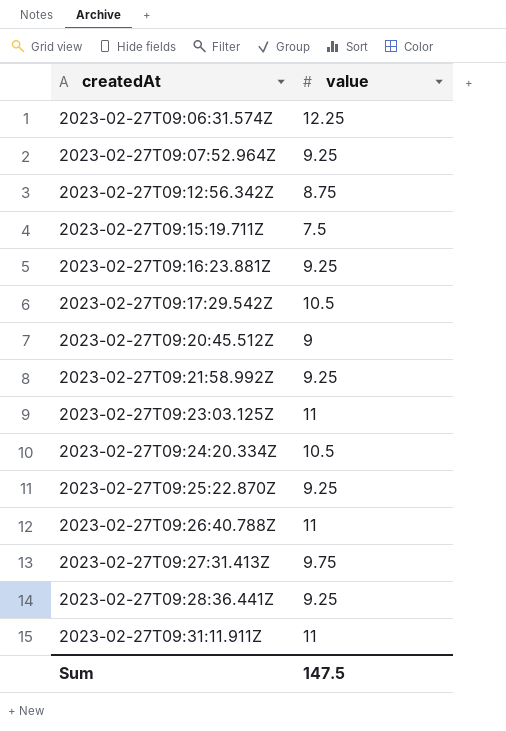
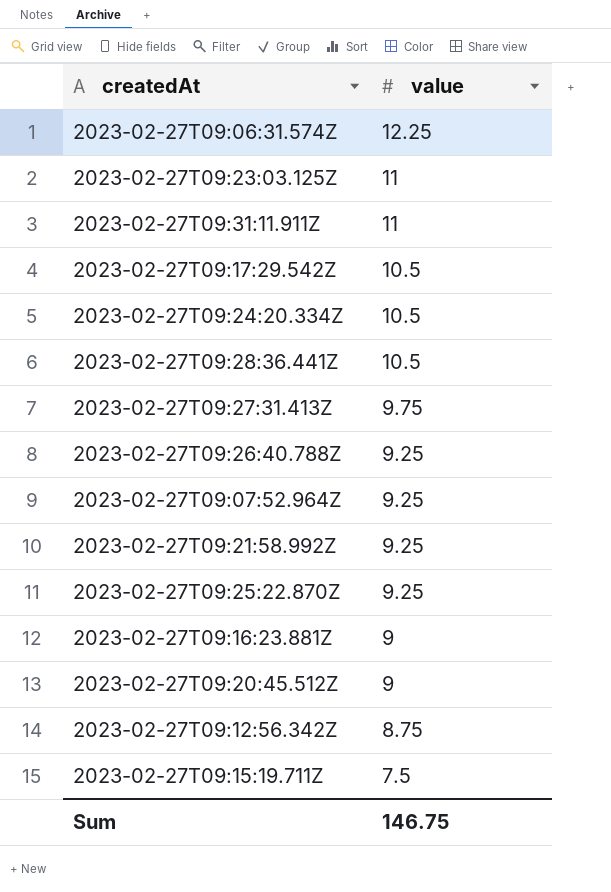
row order: createdAt ascending -> value descending
2023-02-27T09:28:36.441Z | value: 9.25 -> 10.5
2023-02-27T09:26:40.788Z | value: 11 -> 9.25
2023-02-27T09:16:23.881Z | value: 9.25 -> 9
Sum | value: 147.5 -> 146.75

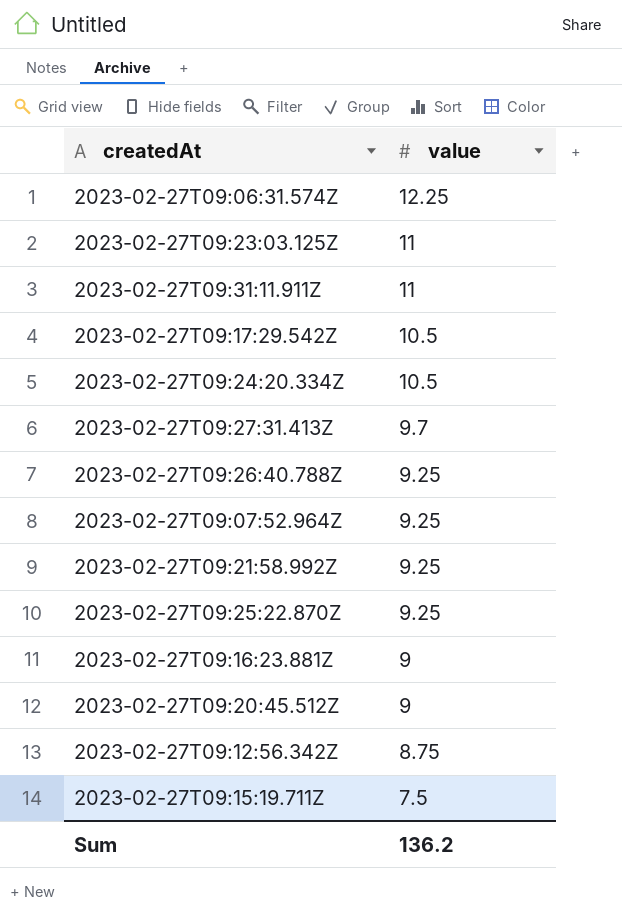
row 2023-02-27T09:28:36.441Z: 10.5 -> none
2023-02-27T09:27:31.413Z | value: 9.75 -> 9.7
Sum | value: 146.75 -> 136.2

